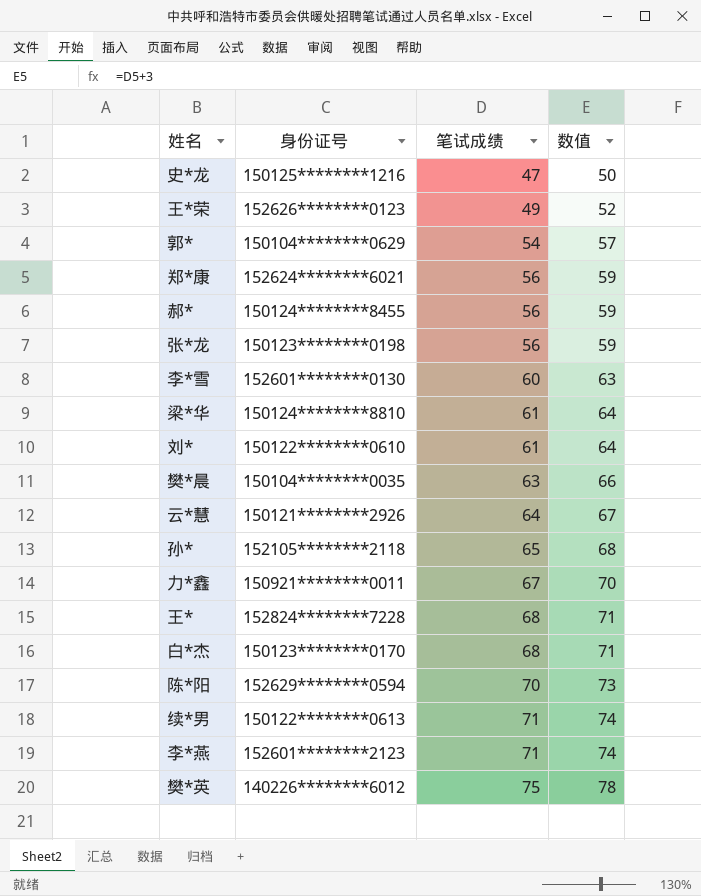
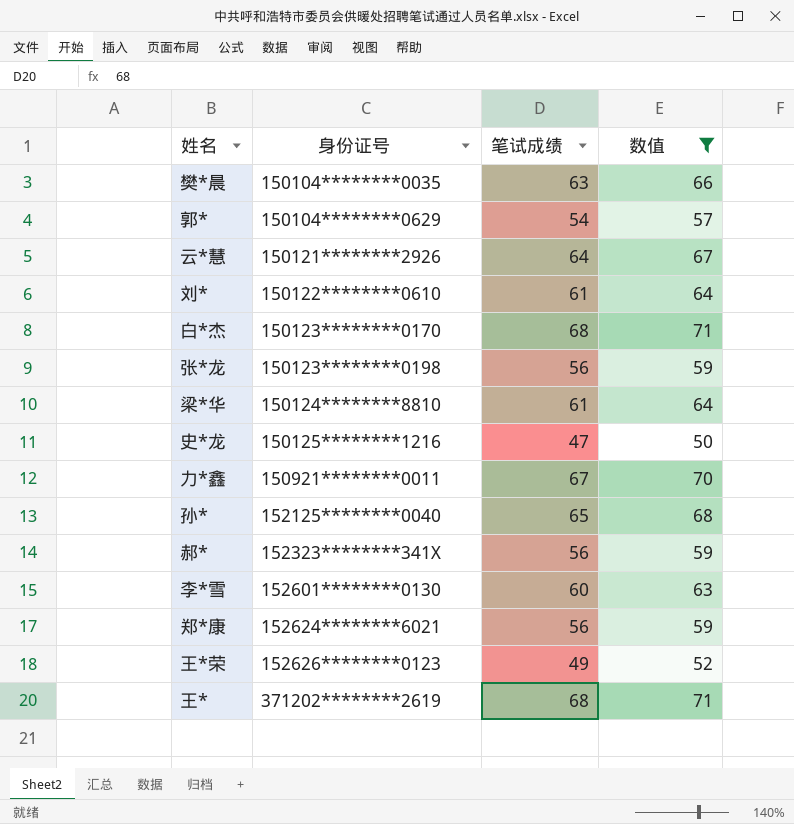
filter: none -> 数值 <= 71
row order: 笔试成绩 ascending -> 身份证号 ascending
孙* | 身份证号: 152105********2118 -> 152125********0040
郝* | 身份证号: 150124********8455 -> 152323********341X
王* | 身份证号: 152824********7228 -> 371202********2619

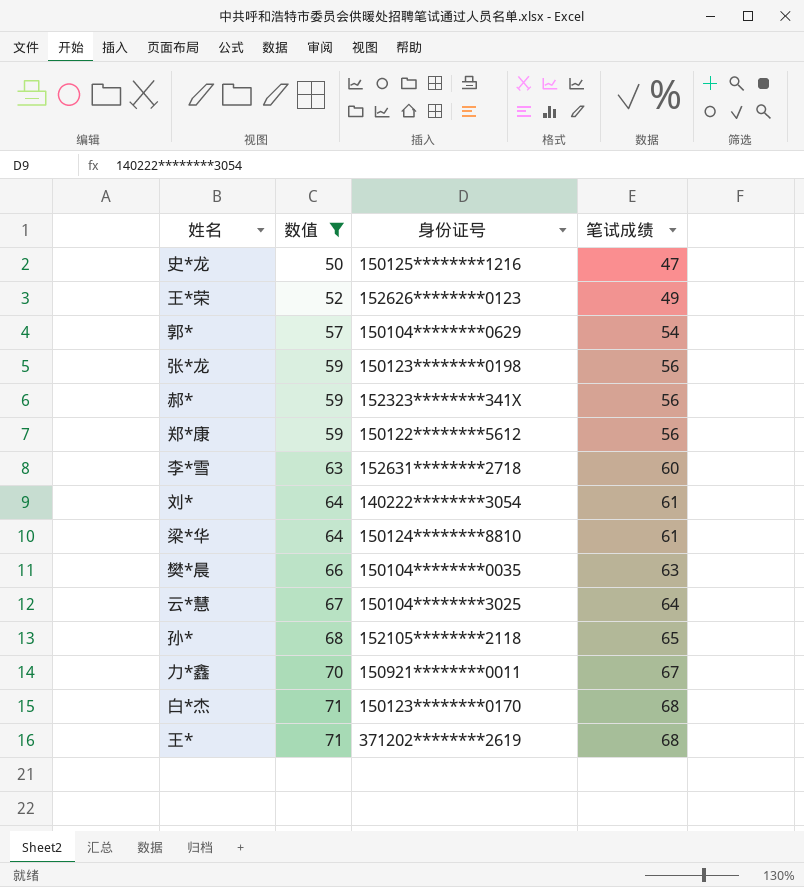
row order: 身份证号 ascending -> 数值 ascending
column 数值 | position: 4 -> 2
郑*康 | 身份证号: 152624********6021 -> 150122********5612
李*雪 | 身份证号: 152601********0130 -> 152631********2718
刘* | 身份证号: 150122********0610 -> 140222********3054
云*慧 | 身份证号: 150121********2926 -> 150104********3025
孙* | 身份证号: 152125********0040 -> 152105********2118

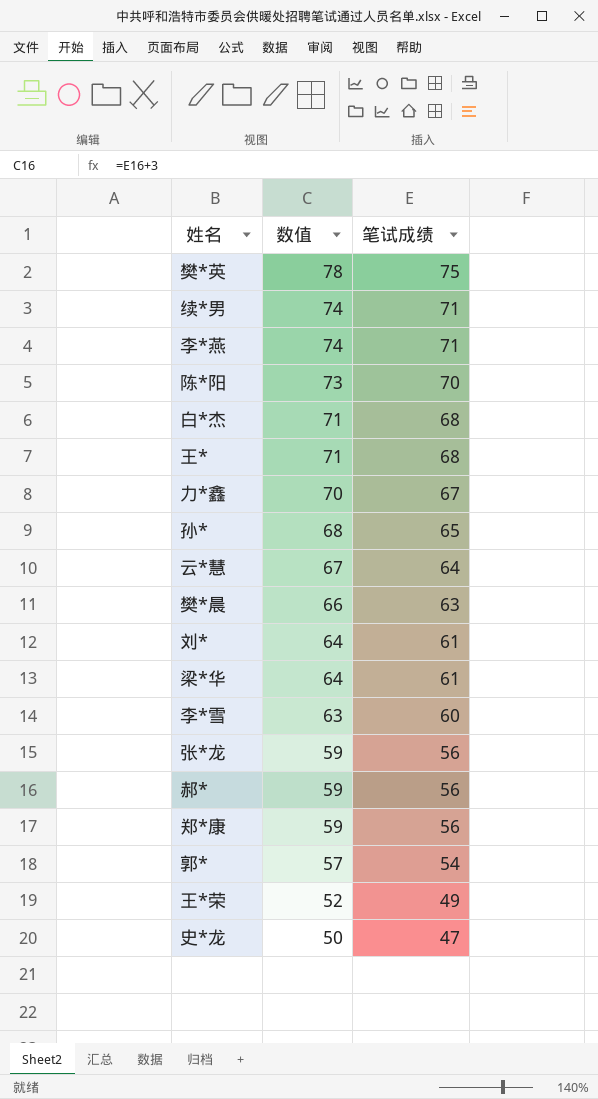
filter: 数值 <= 71 -> none
row order: 数值 ascending -> 数值 descending
column 身份证号 | position: 3 -> none

